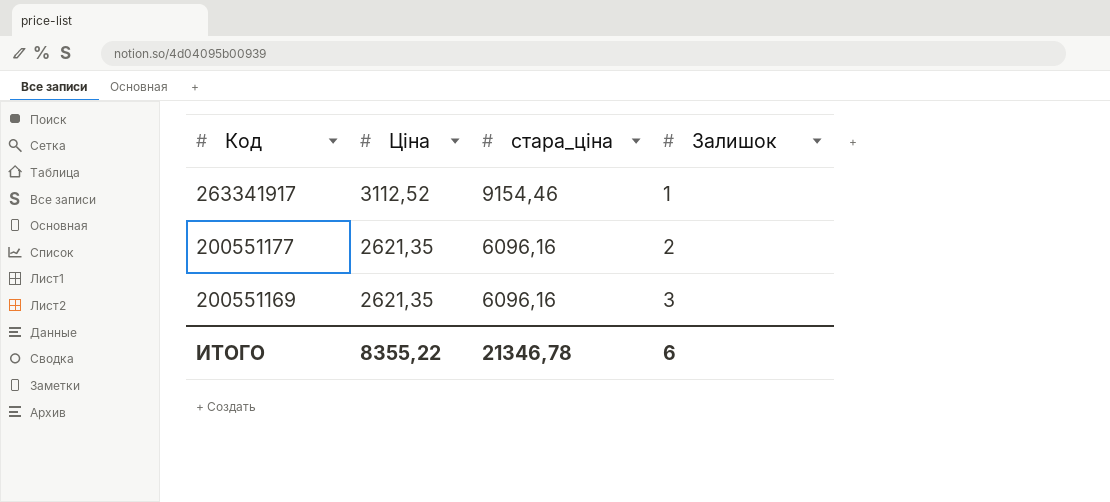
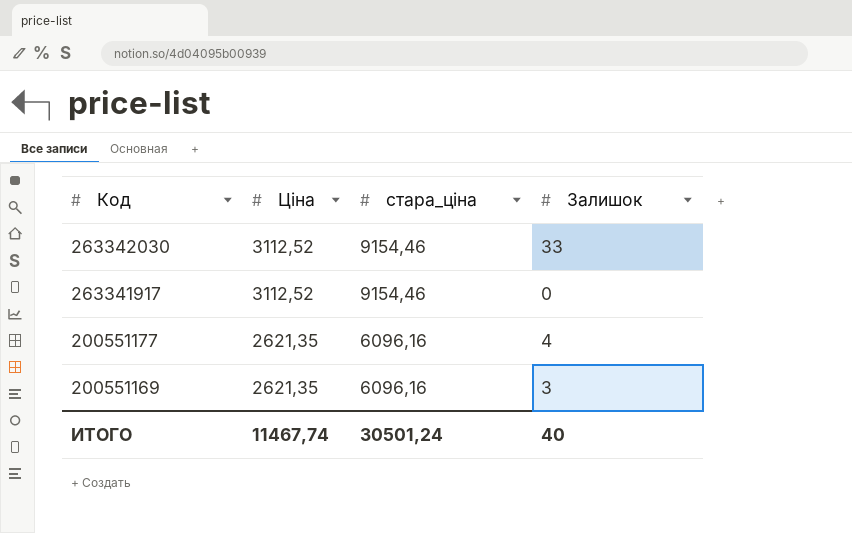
row 263342030: none -> 3112,52 | 9154,46 | 33
263341917 | Залишок: 1 -> 0
200551177 | Залишок: 2 -> 4
ИТОГО | Ціна: 8355,22 -> 11467,74
ИТОГО | стара_ціна: 21346,78 -> 30501,24
ИТОГО | Залишок: 6 -> 40

